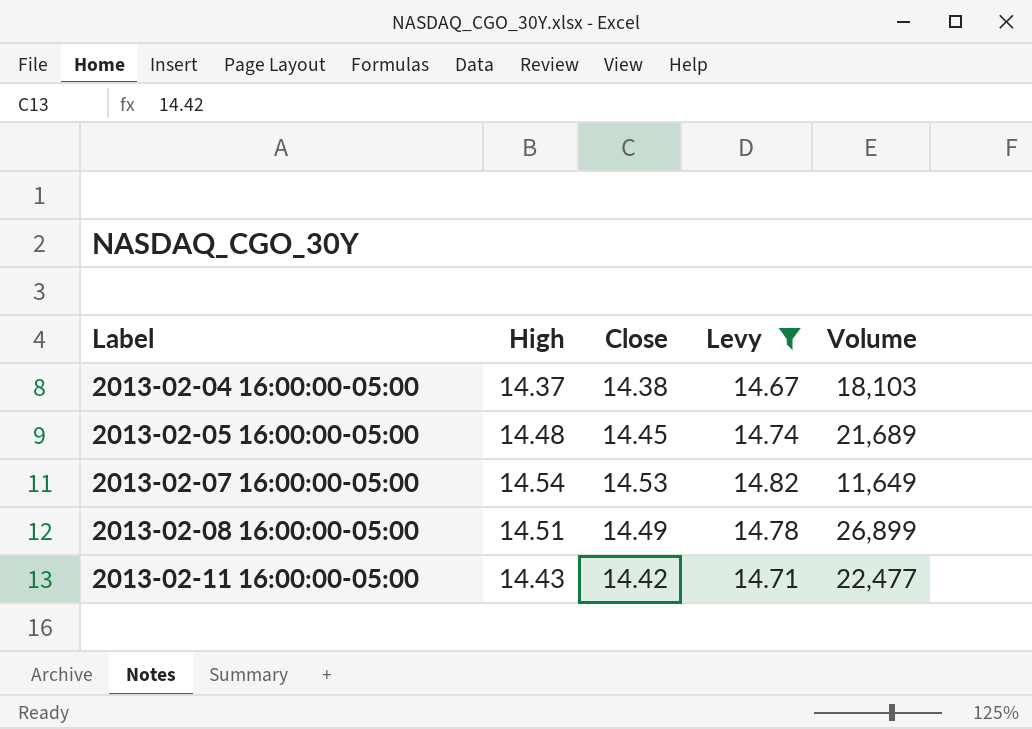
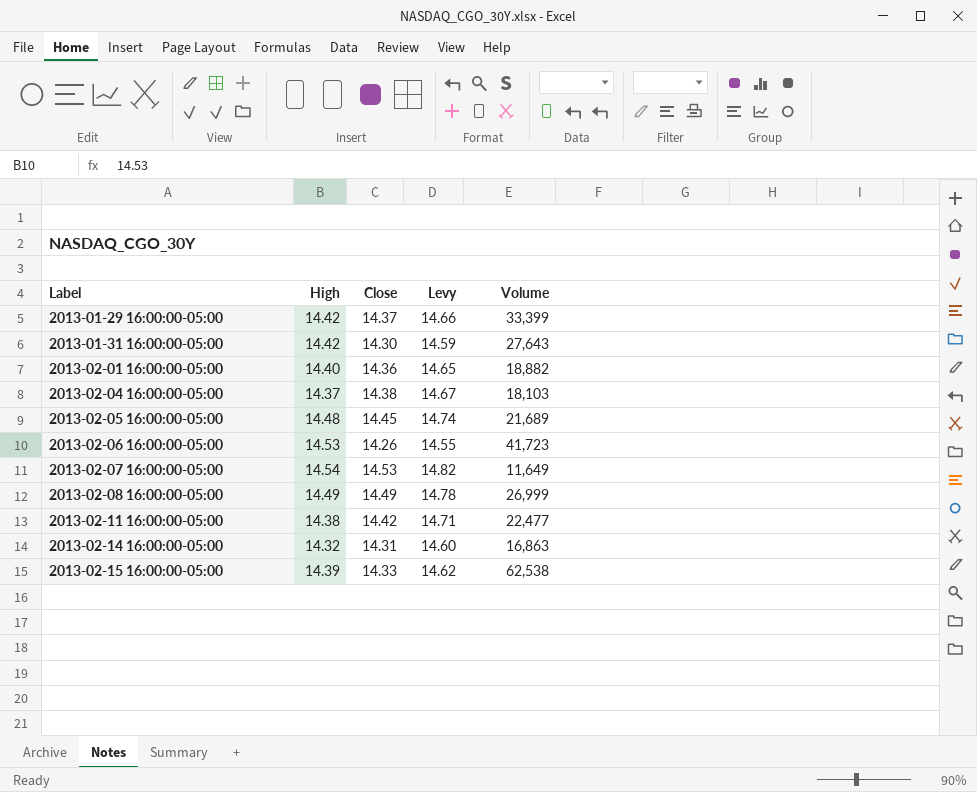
filter: Levy >= 14.67 -> none
2013-02-08 16:00:00-05:00 | High: 14.51 -> 14.49
2013-02-08 16:00:00-05:00 | Volume: 26,899 -> 26,999
2013-02-11 16:00:00-05:00 | High: 14.43 -> 14.38

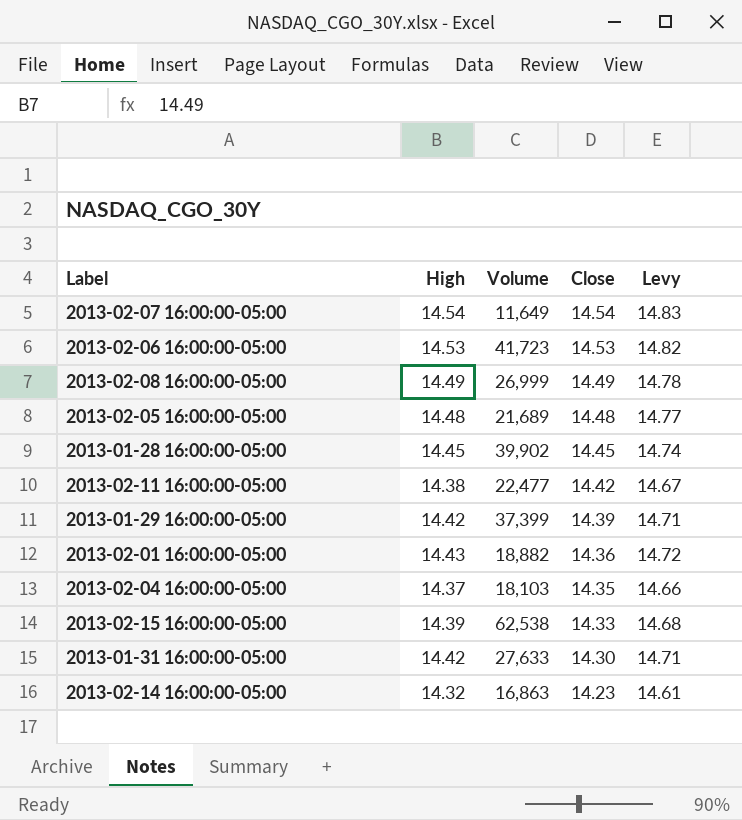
row order: Label ascending -> Close descending
column Volume | position: 5 -> 3
column Levy | formula: [Close] * 1.02 -> [High] * 1.02
2013-02-07 16:00:00-05:00 | Close: 14.53 -> 14.54
2013-02-06 16:00:00-05:00 | Close: 14.26 -> 14.53
2013-02-05 16:00:00-05:00 | Close: 14.45 -> 14.48
row 2013-01-28 16:00:00-05:00: none -> 14.45 | 39,902 | 14.45 | 14.74
2013-01-29 16:00:00-05:00 | Volume: 33,399 -> 37,399
2013-01-29 16:00:00-05:00 | Close: 14.37 -> 14.39
2013-02-01 16:00:00-05:00 | High: 14.40 -> 14.43
2013-02-04 16:00:00-05:00 | Close: 14.38 -> 14.35
2013-01-31 16:00:00-05:00 | Volume: 27,643 -> 27,633
2013-02-14 16:00:00-05:00 | Close: 14.31 -> 14.23

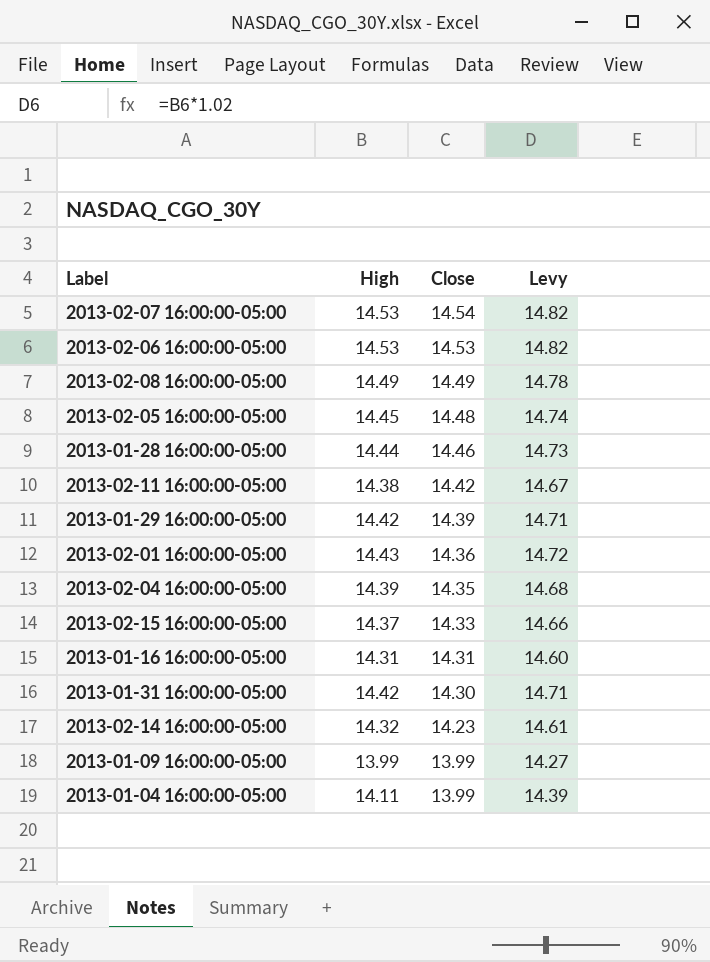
column Volume | position: 3 -> none
2013-02-07 16:00:00-05:00 | High: 14.54 -> 14.53
2013-02-07 16:00:00-05:00 | Levy: 14.83 -> 14.82
2013-02-05 16:00:00-05:00 | High: 14.48 -> 14.45
2013-02-05 16:00:00-05:00 | Levy: 14.77 -> 14.74
2013-01-28 16:00:00-05:00 | High: 14.45 -> 14.44
2013-01-28 16:00:00-05:00 | Close: 14.45 -> 14.46
2013-01-28 16:00:00-05:00 | Levy: 14.74 -> 14.73
2013-02-04 16:00:00-05:00 | High: 14.37 -> 14.39
2013-02-04 16:00:00-05:00 | Levy: 14.66 -> 14.68
2013-02-15 16:00:00-05:00 | High: 14.39 -> 14.37
2013-02-15 16:00:00-05:00 | Levy: 14.68 -> 14.66
row 2013-01-16 16:00:00-05:00: none -> 14.31 | 14.31 | 14.60
row 2013-01-09 16:00:00-05:00: none -> 13.99 | 13.99 | 14.27
row 2013-01-04 16:00:00-05:00: none -> 14.11 | 13.99 | 14.39

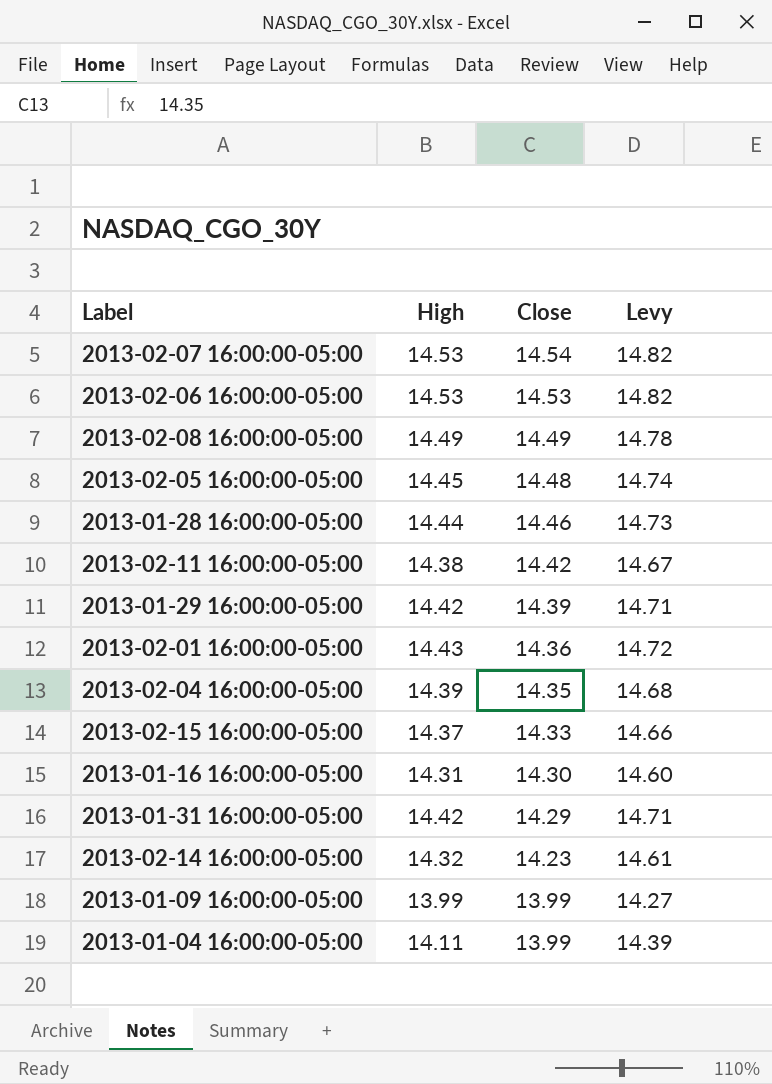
2013-01-16 16:00:00-05:00 | Close: 14.31 -> 14.30
2013-01-31 16:00:00-05:00 | Close: 14.30 -> 14.29

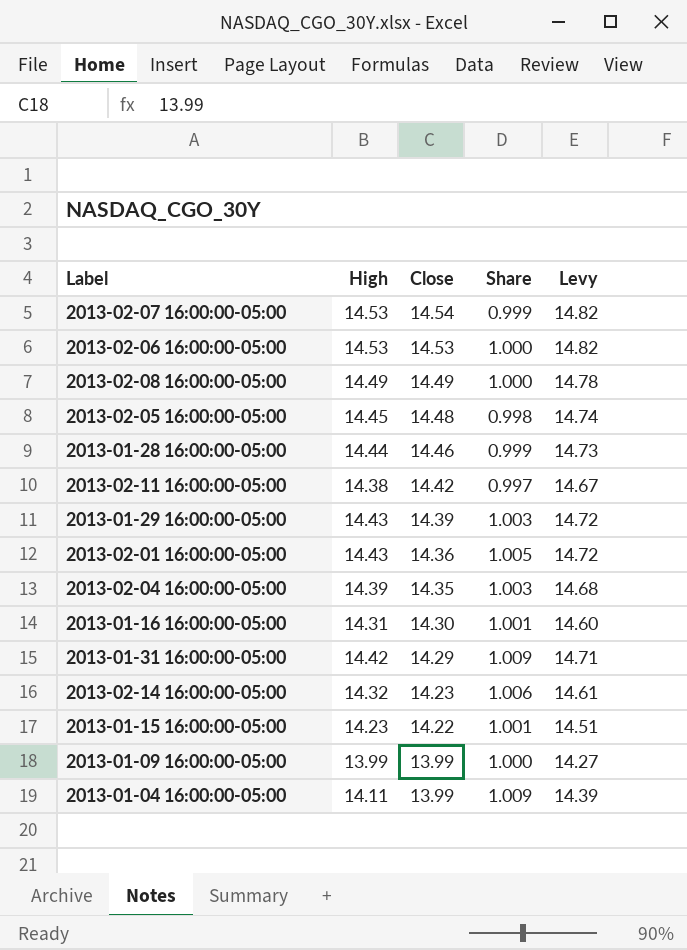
column Share | formula: none -> [High] / [Close]
row 2013-02-15 16:00:00-05:00: 14.37 | 14.33 | 14.66 -> none
2013-01-29 16:00:00-05:00 | High: 14.42 -> 14.43
2013-01-29 16:00:00-05:00 | Levy: 14.71 -> 14.72
row 2013-01-15 16:00:00-05:00: none -> 14.23 | 14.22 | 1.001 | 14.51

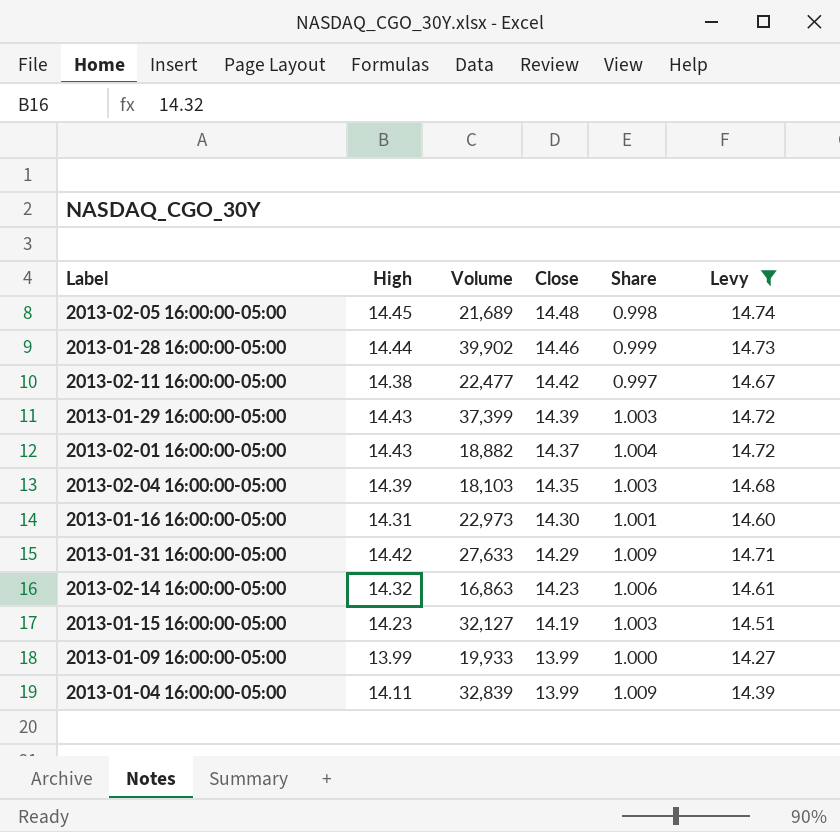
filter: none -> Levy <= 14.74
column Volume | position: none -> 3
2013-02-01 16:00:00-05:00 | Close: 14.36 -> 14.37
2013-02-01 16:00:00-05:00 | Share: 1.005 -> 1.004
2013-01-15 16:00:00-05:00 | Close: 14.22 -> 14.19
2013-01-15 16:00:00-05:00 | Share: 1.001 -> 1.003

